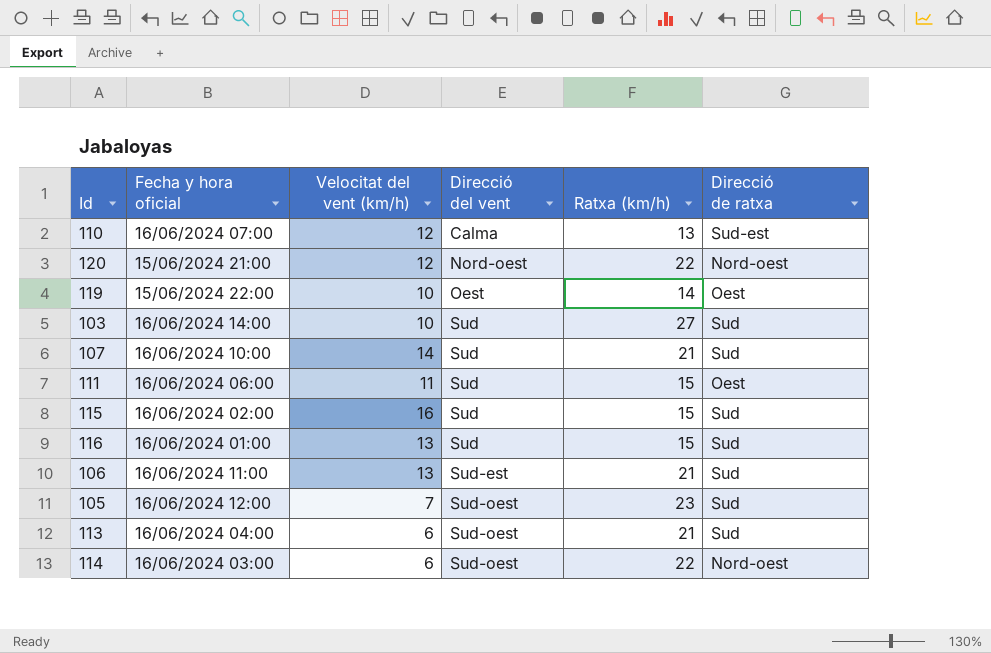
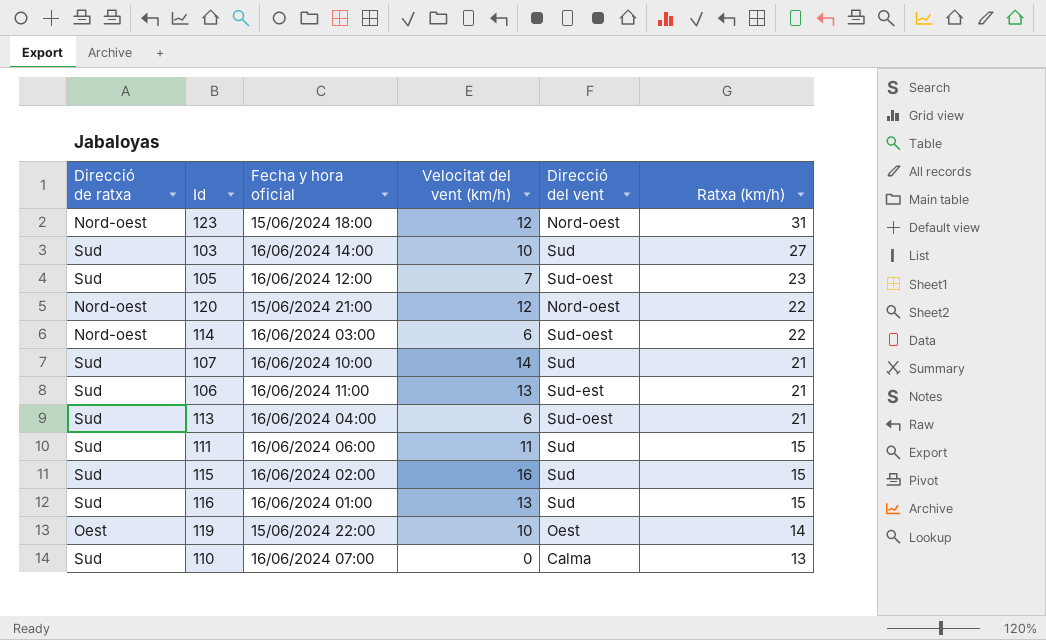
row order: Direcció del vent ascending -> Ratxa (km/h) descending
column Direcció de ratxa | position: 6 -> 1
row 123: none -> Nord-oest | 15/06/2024 18:00 | 12 | Nord-oest | 31
111 | Direcció de ratxa: Oest -> Sud
110 | Direcció de ratxa: Sud-est -> Sud
110 | Velocitat del vent (km/h): 12 -> 0

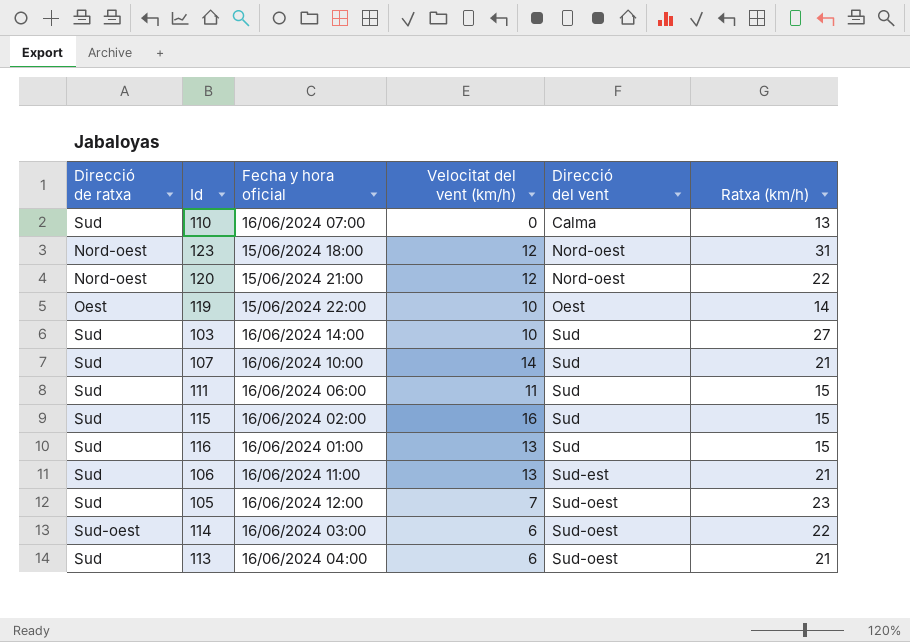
row order: Ratxa (km/h) descending -> Direcció del vent ascending
114 | Direcció de ratxa: Nord-oest -> Sud-oest

